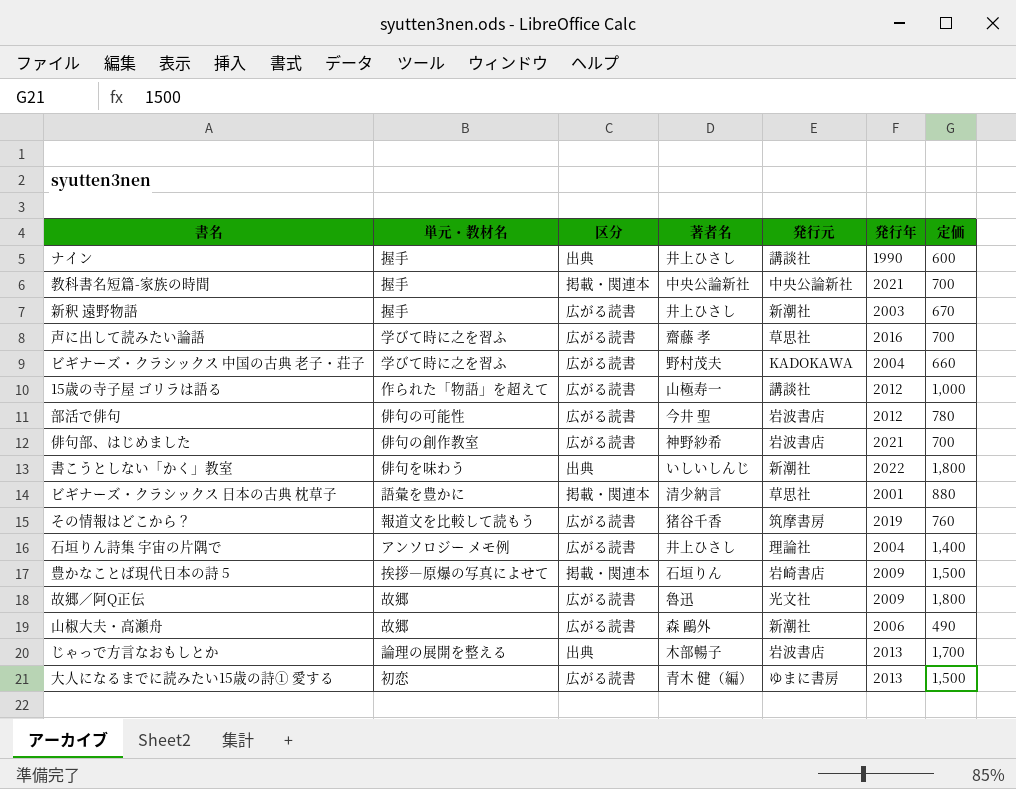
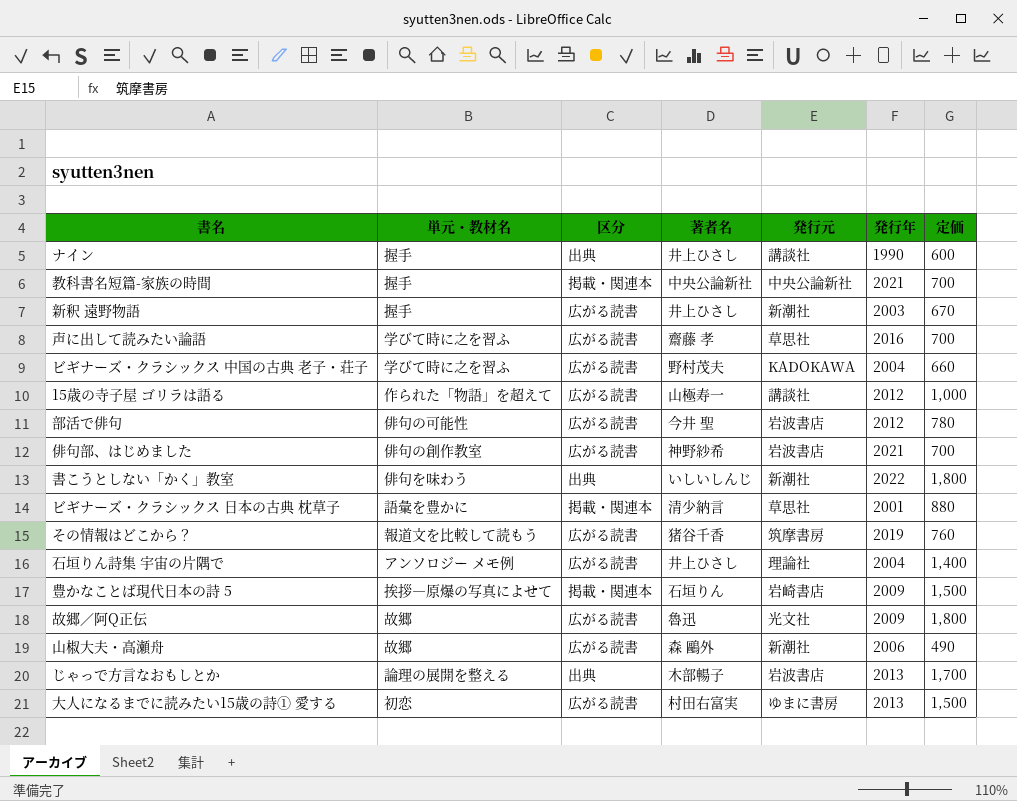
大人になるまでに読みたい15歳の詩① 愛する | 著者名: 青木 健（編） -> 村田右富実

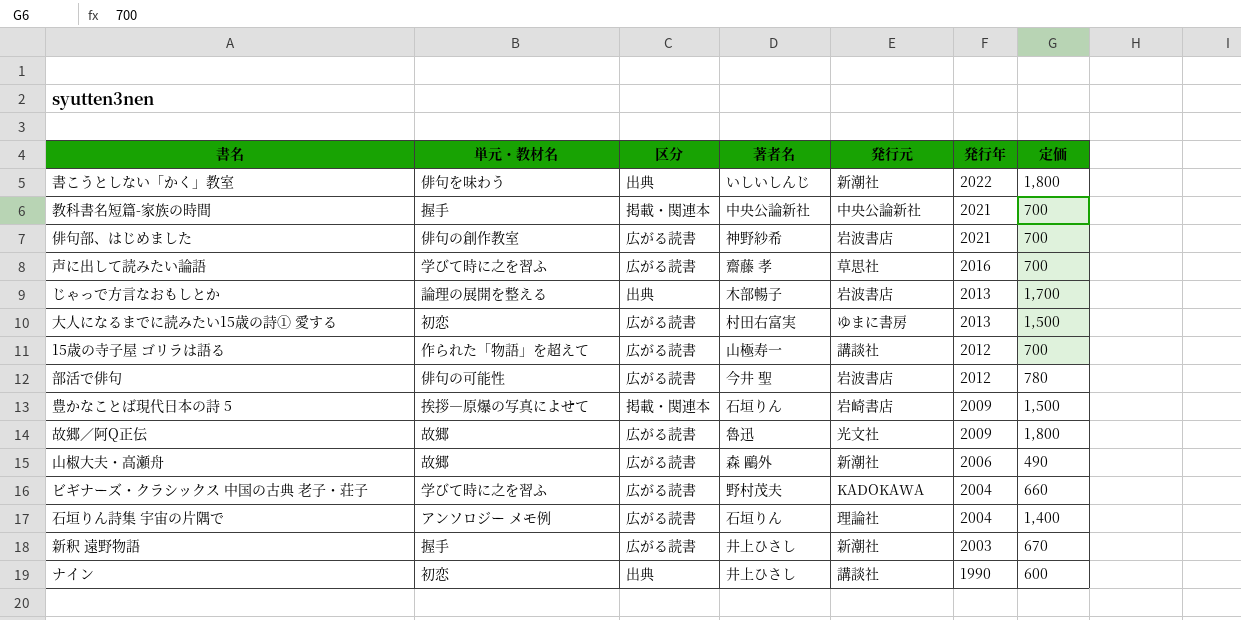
row order: none -> 発行年 descending
row ビギナーズ・クラシックス 日本の古典 枕草子: 語彙を豊かに | 掲載・関連本 | 清少納言 | 草思社 | 2001 | 880 -> none
row その情報はどこから？: 報道文を比較して読もう | 広がる読書 | 猪谷千香 | 筑摩書房 | 2019 | 760 -> none
15歳の寺子屋 ゴリラは語る | 定価: 1,000 -> 700
石垣りん詩集 宇宙の片隅で | 著者名: 井上ひさし -> 石垣りん
ナイン | 単元・教材名: 握手 -> 初恋

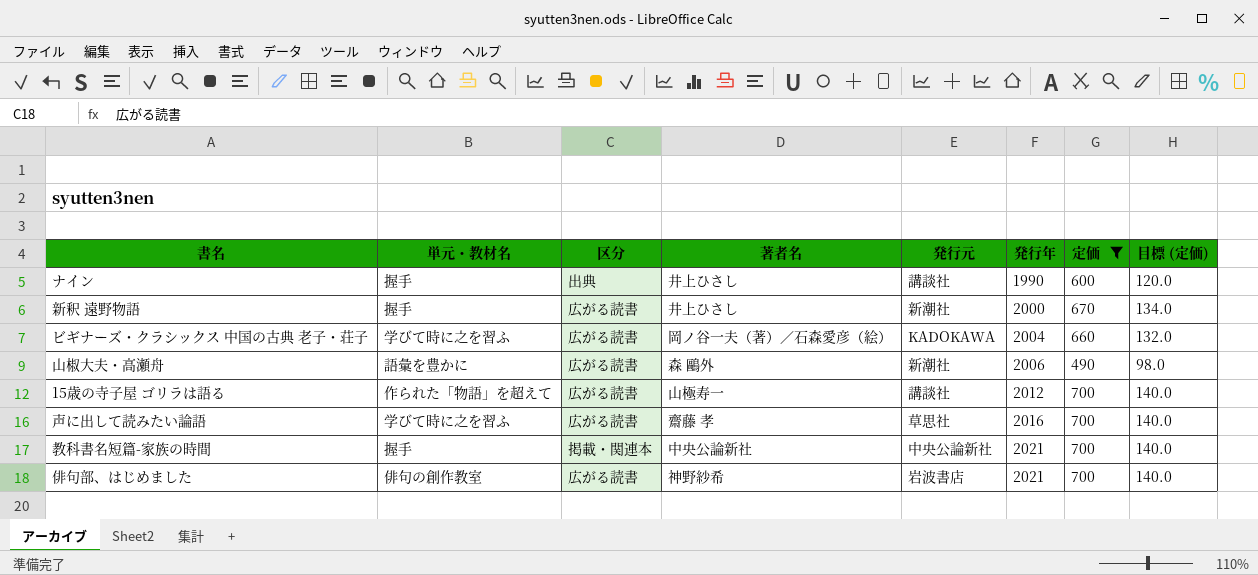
filter: none -> 定価 <= 700
row order: 発行年 descending -> 発行年 ascending
column 目標 (定価) | formula: none -> [定価] * 0.2
ナイン | 単元・教材名: 初恋 -> 握手
新釈 遠野物語 | 発行年: 2003 -> 2000
ビギナーズ・クラシックス 中国の古典 老子・荘子 | 著者名: 野村茂夫 -> 岡ノ谷一夫（著）／石森愛彦（絵）
山椒大夫・高瀬舟 | 単元・教材名: 故郷 -> 語彙を豊かに

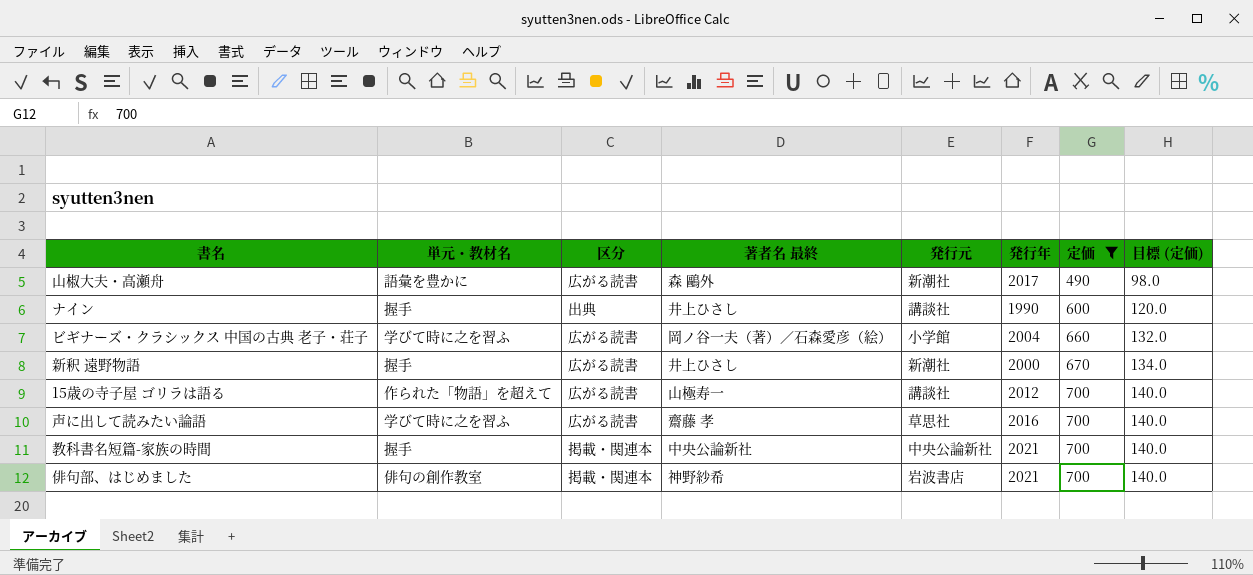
row order: 発行年 ascending -> 定価 ascending
column name: 著者名 -> 著者名 最終
山椒大夫・高瀬舟 | 発行年: 2006 -> 2017
ビギナーズ・クラシックス 中国の古典 老子・荘子 | 発行元: KADOKAWA -> 小学館
俳句部、はじめました | 区分: 広がる読書 -> 掲載・関連本

